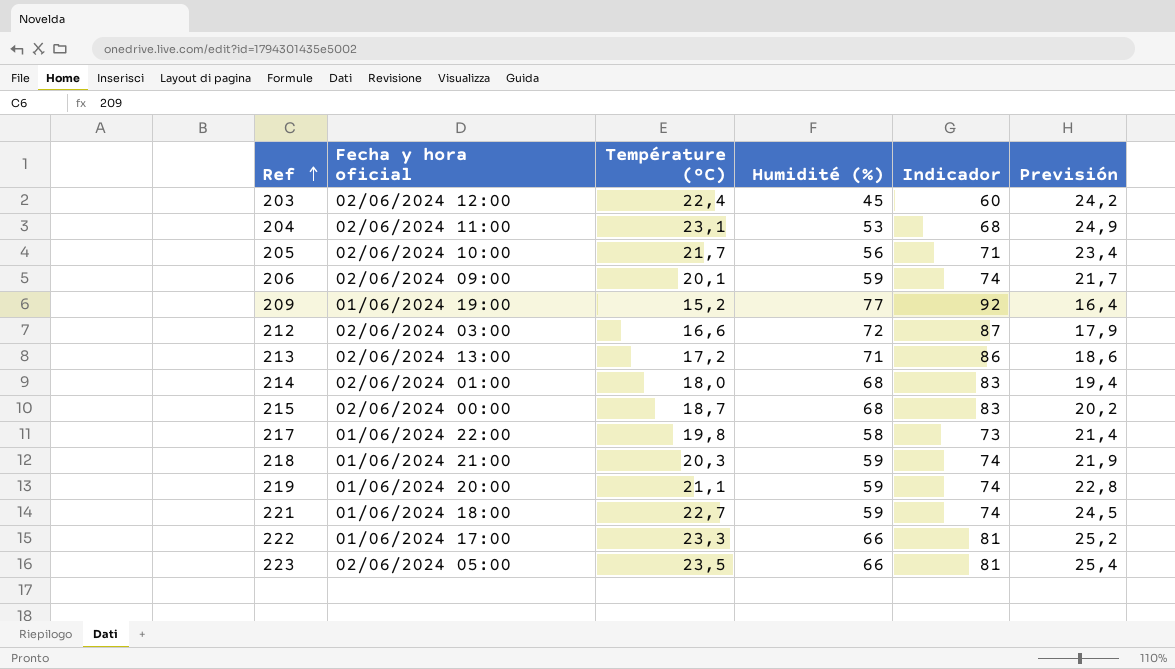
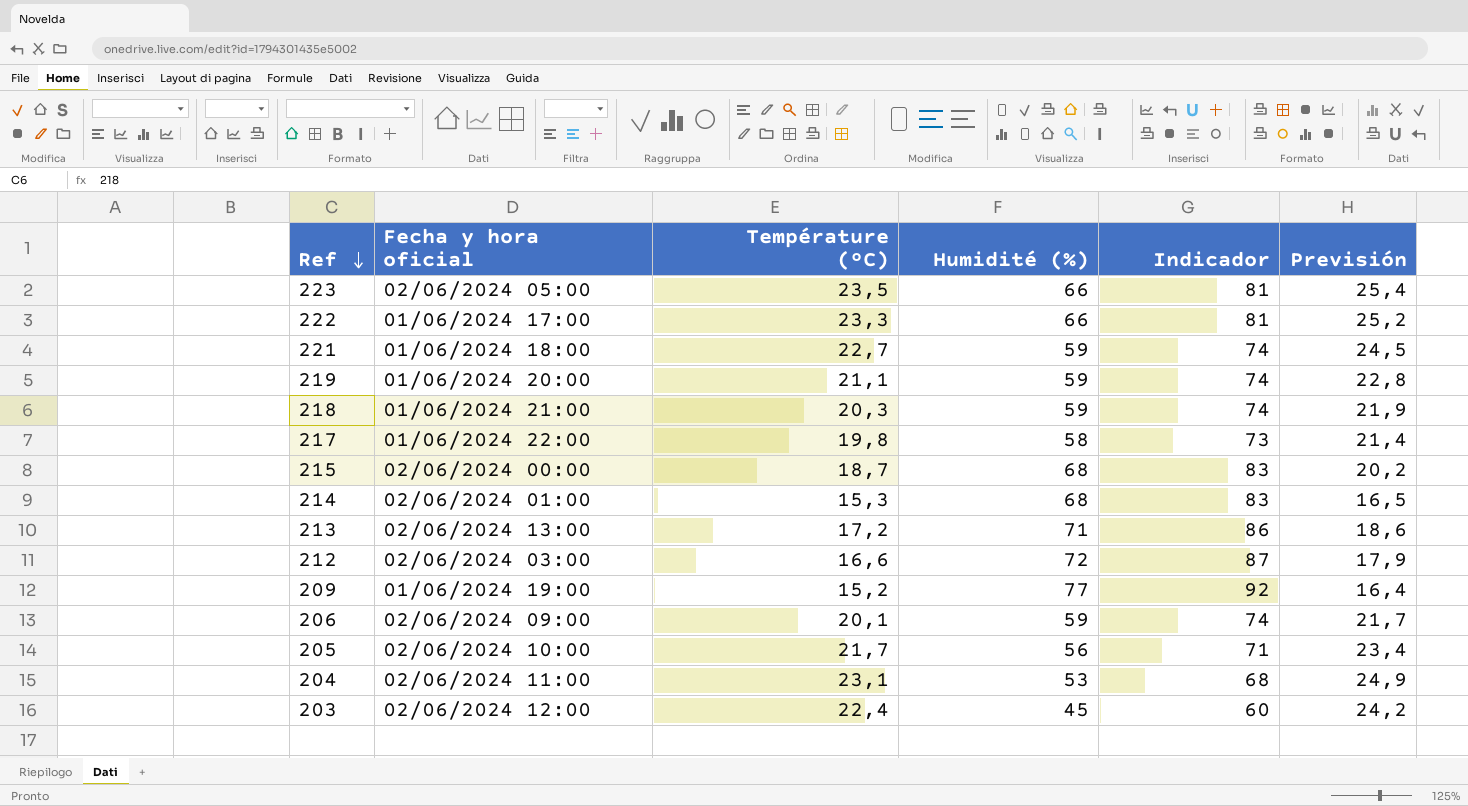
row order: Ref ascending -> Ref descending
214 | Température (ºC): 18,0 -> 15,3
214 | Previsión: 19,4 -> 16,5

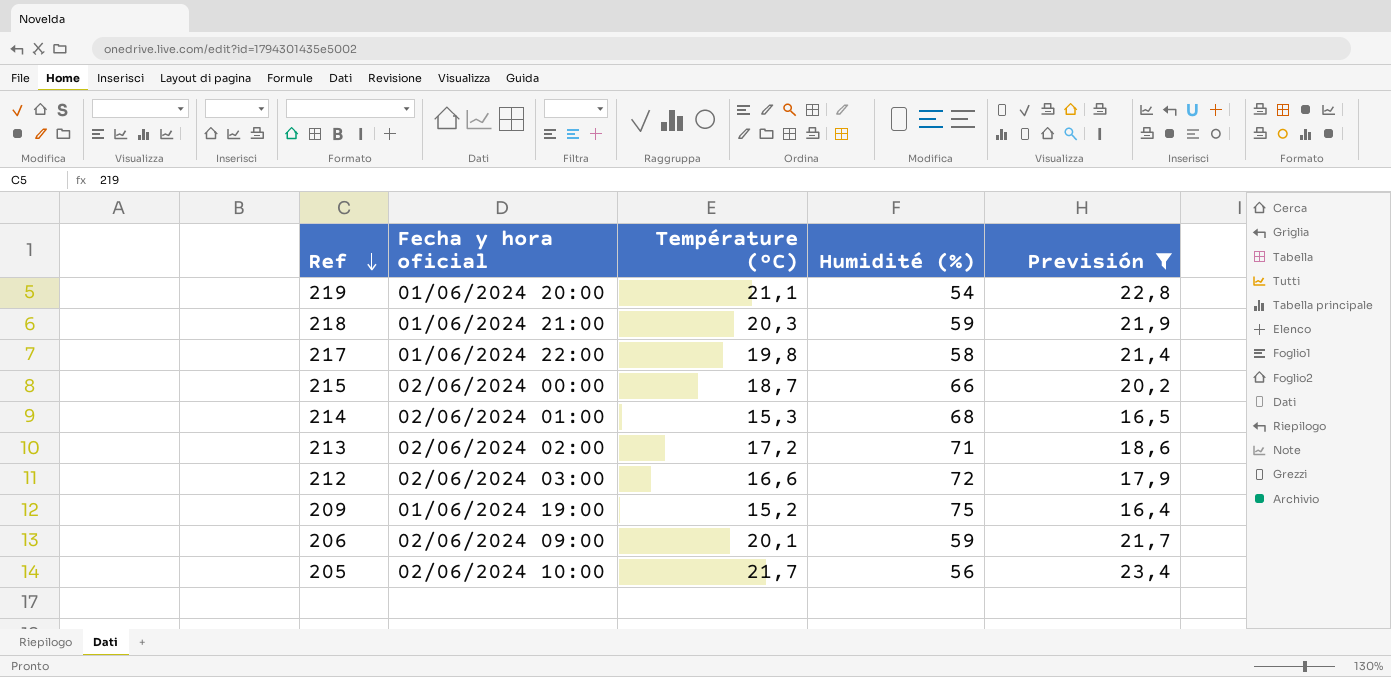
filter: none -> Previsión <= 23,4
column Indicador | formula: [Humidité (%)] + 15 -> none
219 | Humidité (%): 59 -> 54
215 | Humidité (%): 68 -> 66
213 | Fecha y hora oficial: 02/06/2024 13:00 -> 02/06/2024 02:00
209 | Humidité (%): 77 -> 75

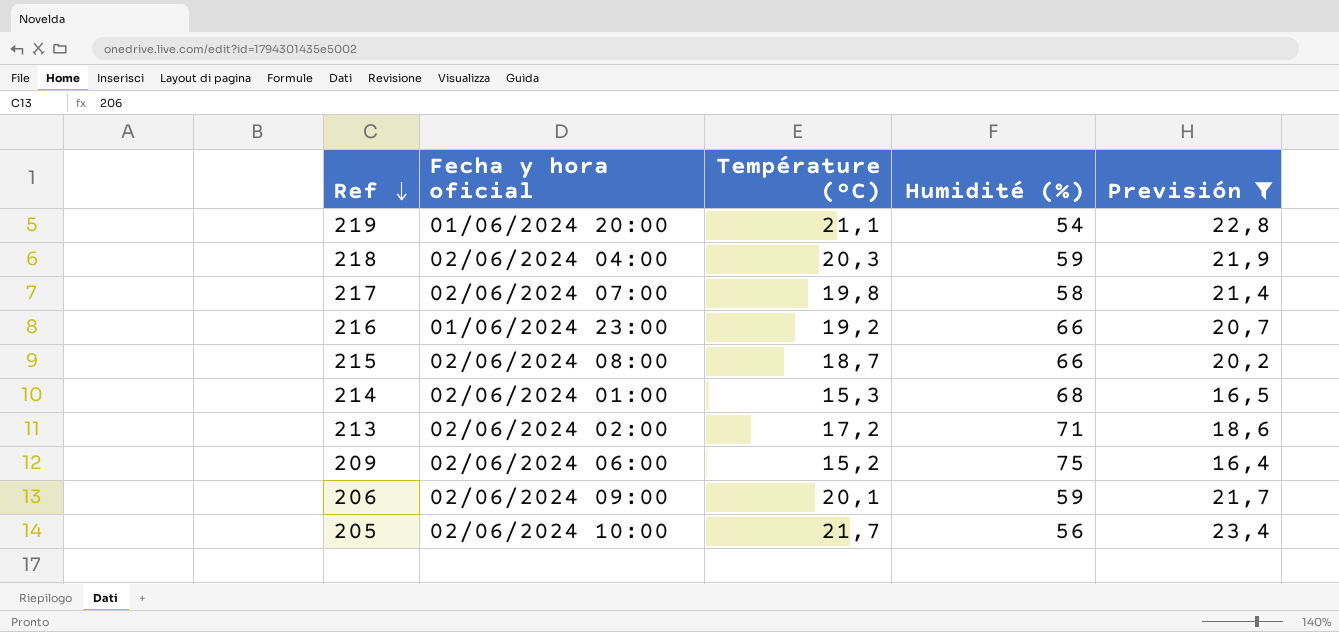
row 212: 02/06/2024 03:00 | 16,6 | 72 | 17,9 -> none
218 | Fecha y hora oficial: 01/06/2024 21:00 -> 02/06/2024 04:00
217 | Fecha y hora oficial: 01/06/2024 22:00 -> 02/06/2024 07:00
row 216: none -> 01/06/2024 23:00 | 19,2 | 66 | 20,7
215 | Fecha y hora oficial: 02/06/2024 00:00 -> 02/06/2024 08:00
209 | Fecha y hora oficial: 01/06/2024 19:00 -> 02/06/2024 06:00

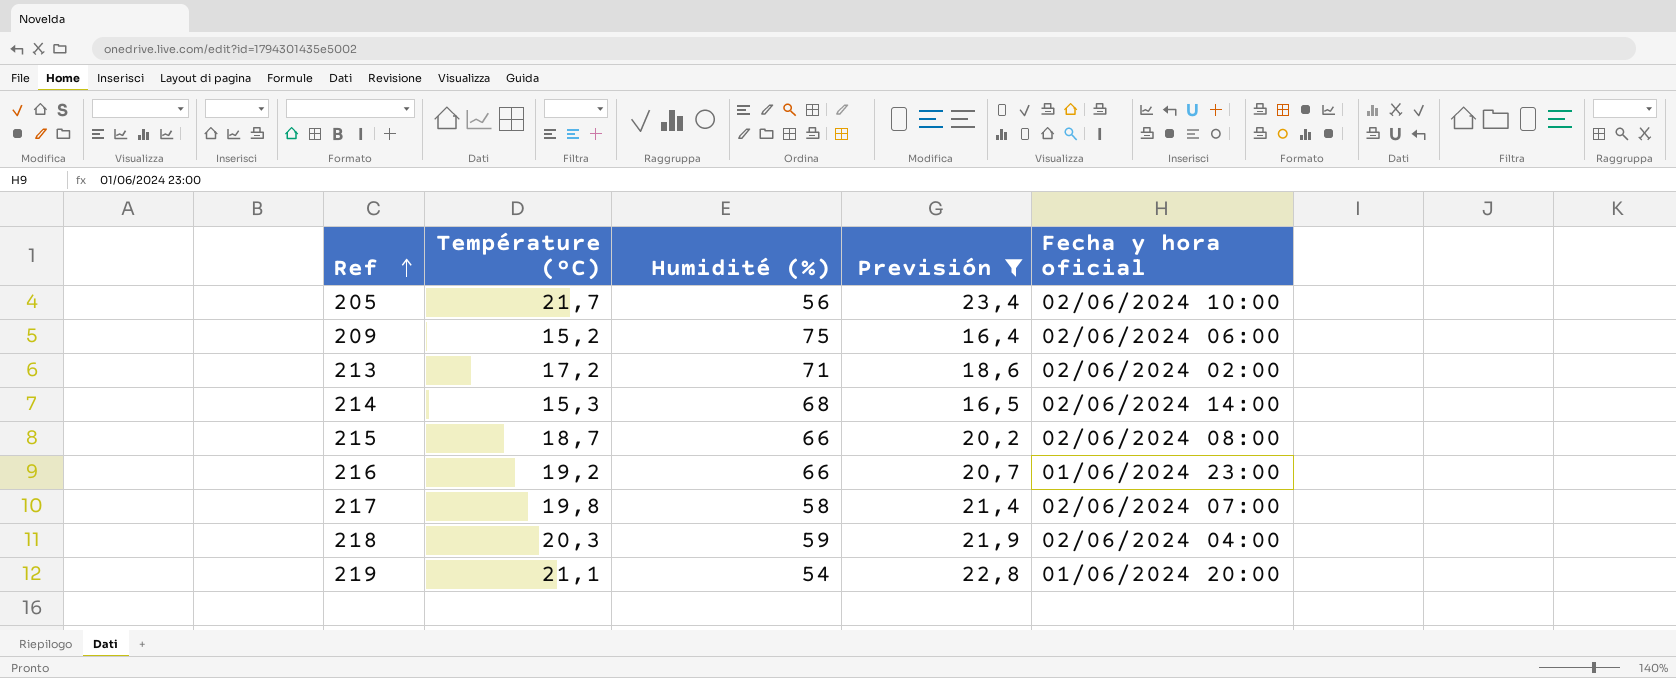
row order: Ref descending -> Ref ascending
column Fecha y hora oficial | position: 2 -> 5
row 206: 02/06/2024 09:00 | 20,1 | 59 | 21,7 -> none
214 | Fecha y hora oficial: 02/06/2024 01:00 -> 02/06/2024 14:00

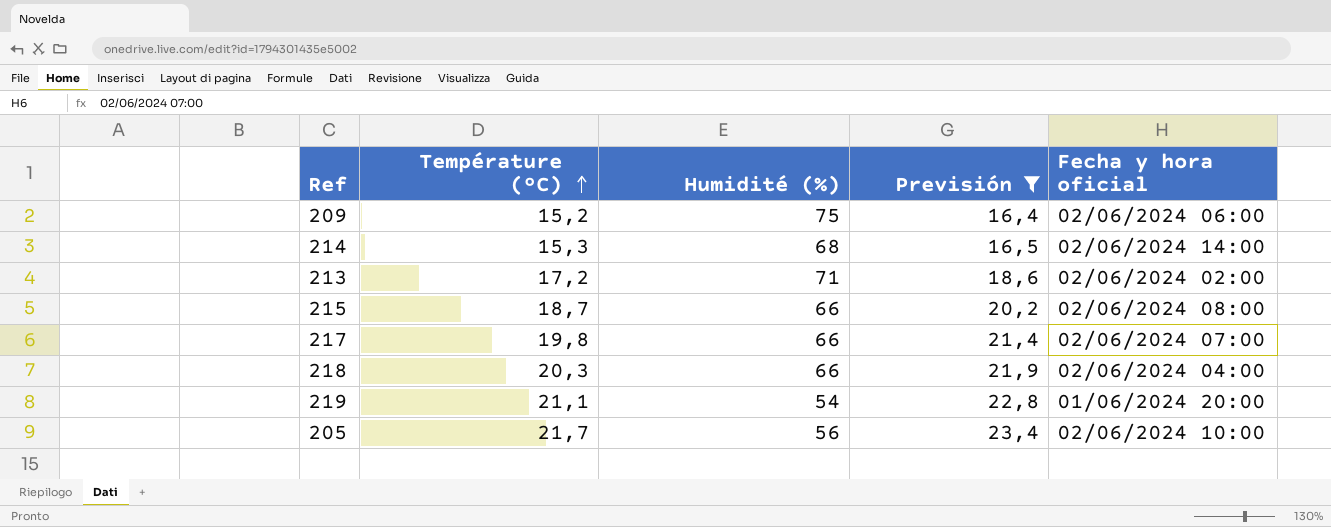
row order: Ref ascending -> Température (ºC) ascending
row 216: 19,2 | 66 | 20,7 | 01/06/2024 23:00 -> none
217 | Humidité (%): 58 -> 66
218 | Humidité (%): 59 -> 66

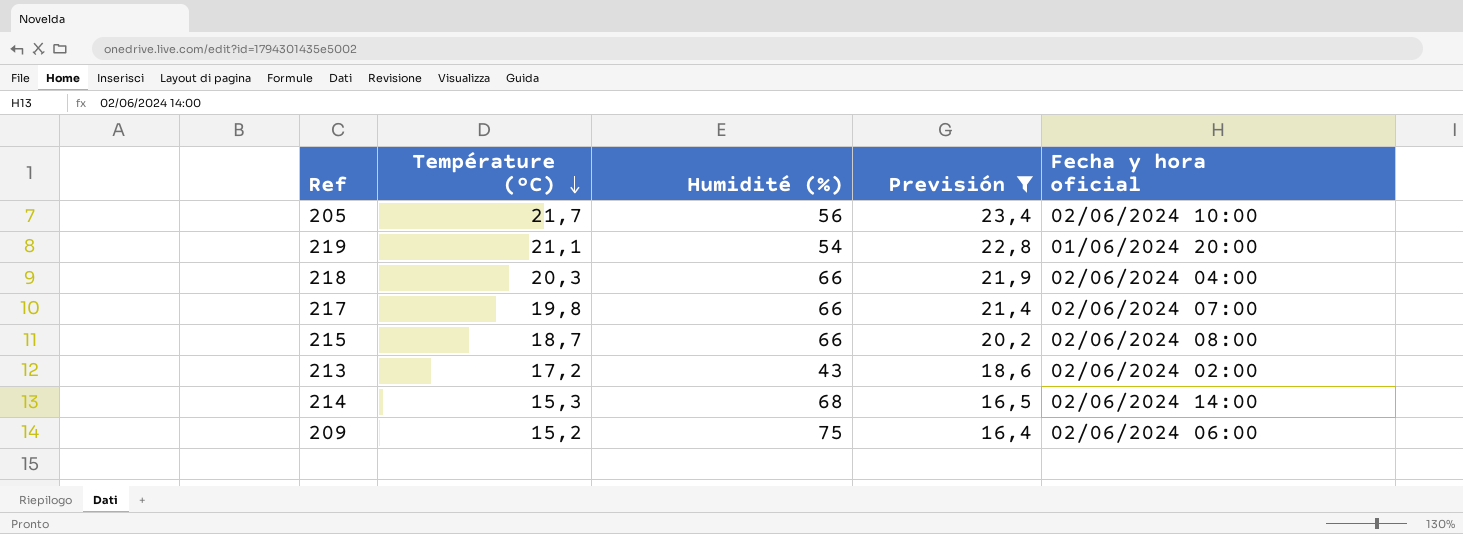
row order: Température (ºC) ascending -> Température (ºC) descending
213 | Humidité (%): 71 -> 43

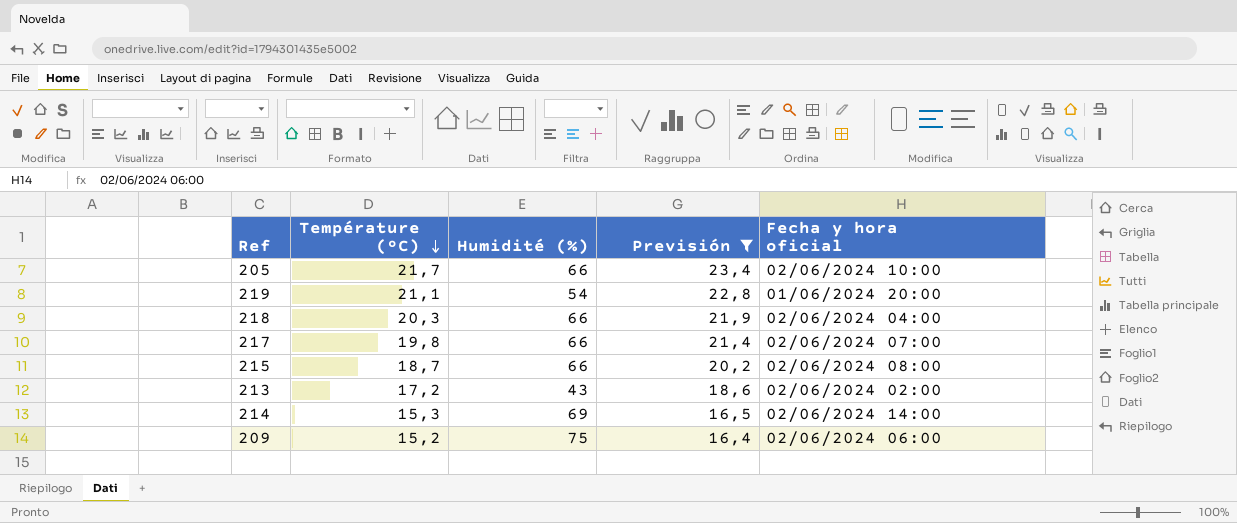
205 | Humidité (%): 56 -> 66
214 | Humidité (%): 68 -> 69

